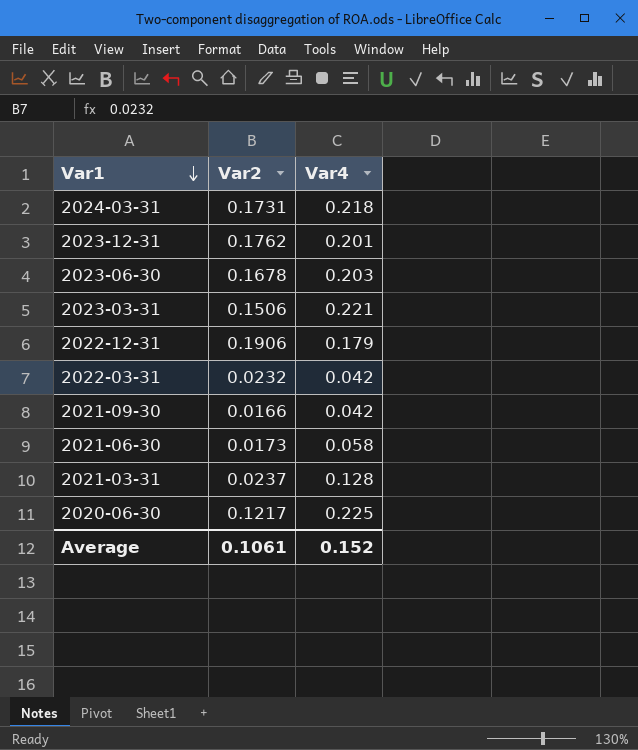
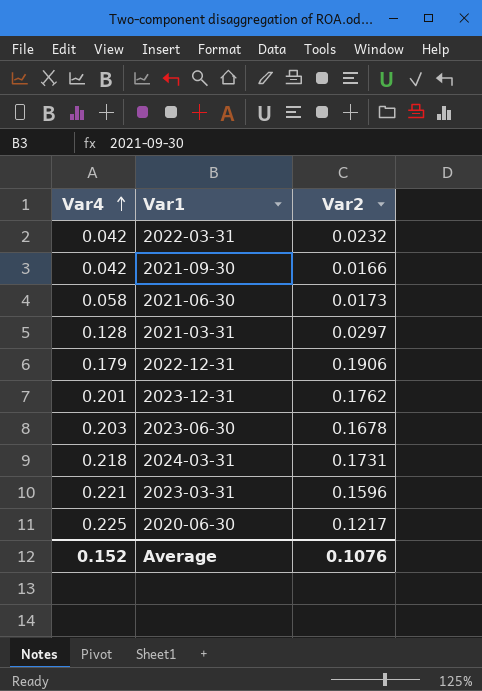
row order: Var1 descending -> Var4 ascending
column Var4 | position: 3 -> 1
2021-03-31 | Var2: 0.0237 -> 0.0297
2023-03-31 | Var2: 0.1506 -> 0.1596
Average | Var2: 0.1061 -> 0.1076

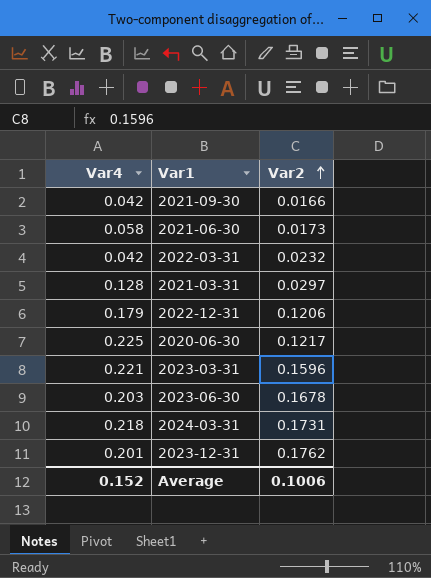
row order: Var4 ascending -> Var2 ascending
2022-12-31 | Var2: 0.1906 -> 0.1206
Average | Var2: 0.1076 -> 0.1006

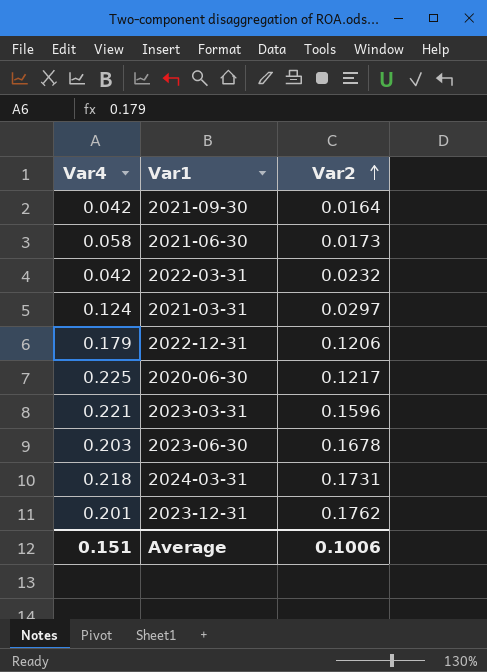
2021-09-30 | Var2: 0.0166 -> 0.0164
2021-03-31 | Var4: 0.128 -> 0.124
Average | Var4: 0.152 -> 0.151

